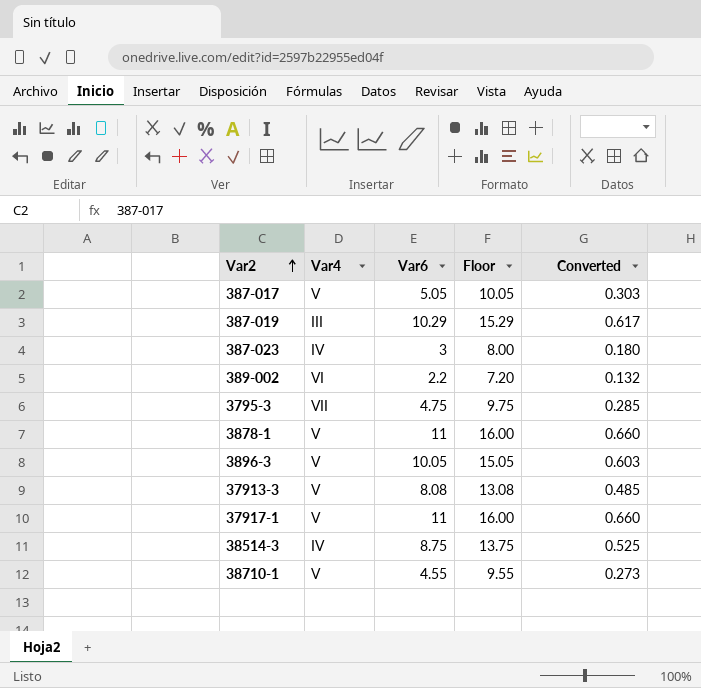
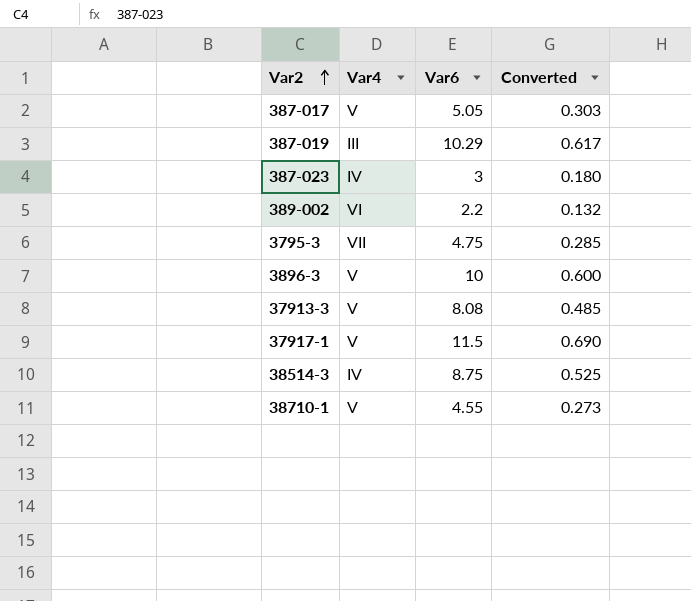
column Floor | formula: [Var6] + 5 -> none
row 3878-1: V | 11 | 16.00 | 0.660 -> none
3896-3 | Var6: 10.05 -> 10
3896-3 | Converted: 0.603 -> 0.600
37917-1 | Var6: 11 -> 11.5
37917-1 | Converted: 0.660 -> 0.690

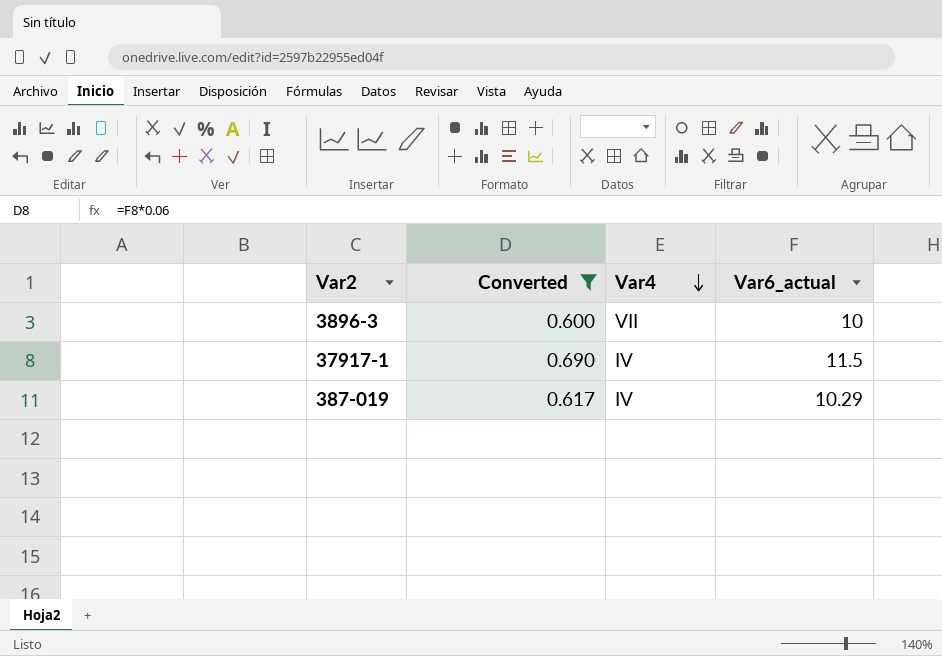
filter: none -> Converted >= 0.600
row order: Var2 ascending -> Var4 descending
column Converted | position: 4 -> 2
column name: Var6 -> Var6_actual
3896-3 | Var4: V -> VII
37917-1 | Var4: V -> IV
387-019 | Var4: III -> IV

